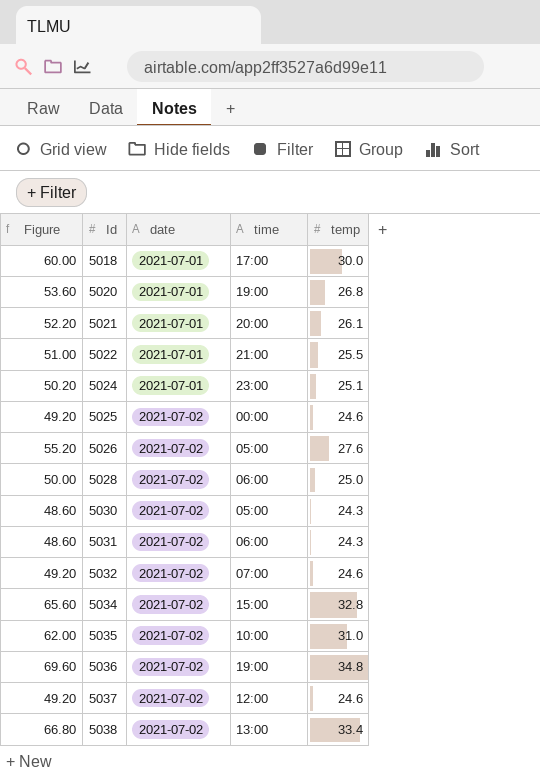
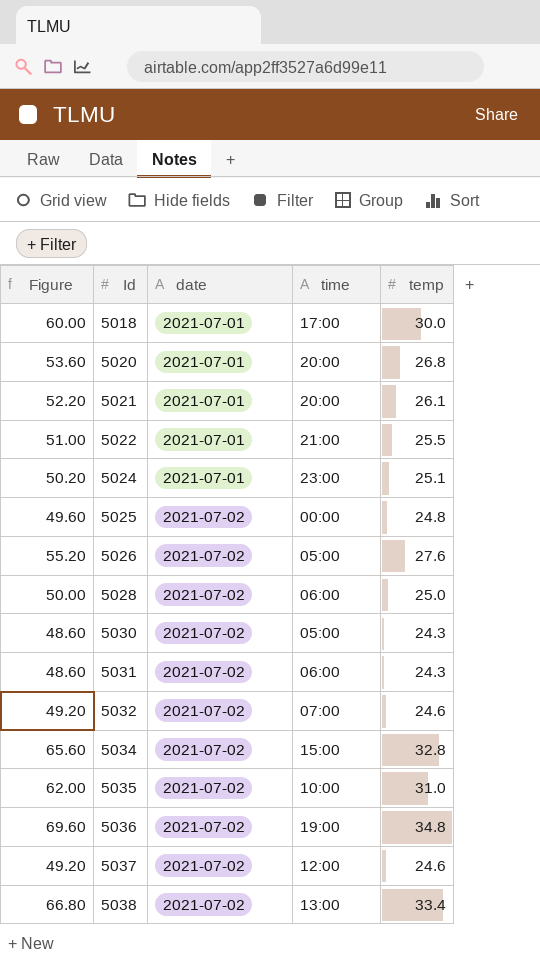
5020 | time: 19:00 -> 20:00
5025 | Figure: 49.20 -> 49.60
5025 | temp: 24.6 -> 24.8

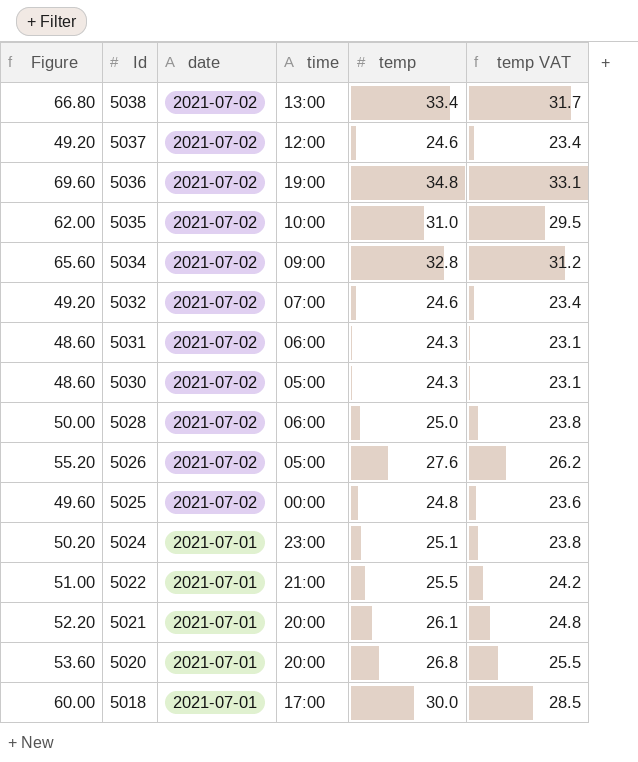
row order: Id ascending -> Id descending
column temp VAT | formula: none -> [temp] * 0.95
5034 | time: 15:00 -> 09:00

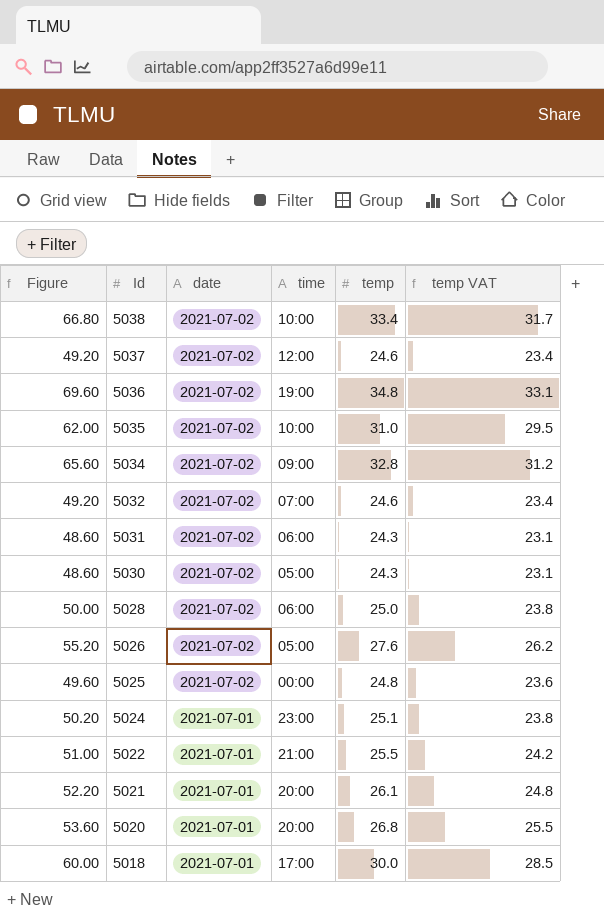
5038 | time: 13:00 -> 10:00

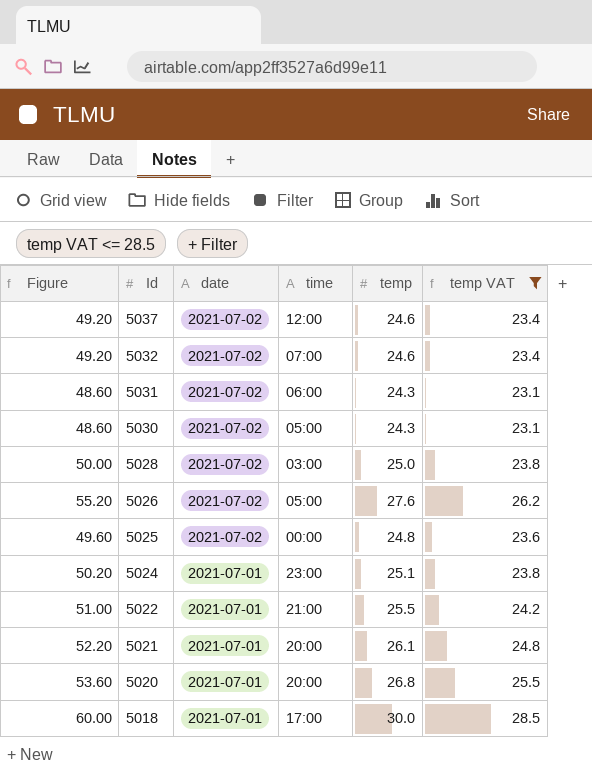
filter: none -> temp VAT <= 28.5
5028 | time: 06:00 -> 03:00

